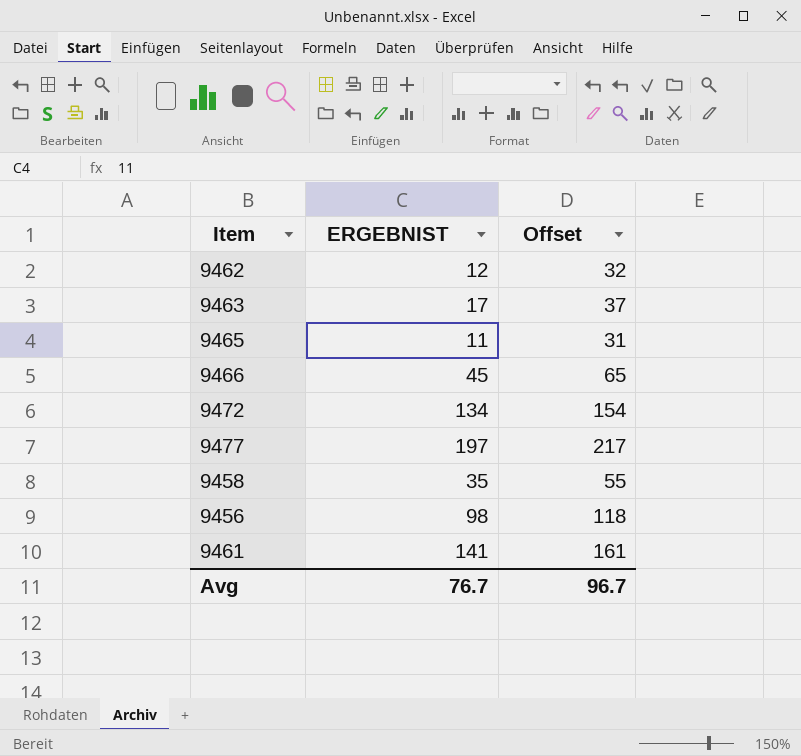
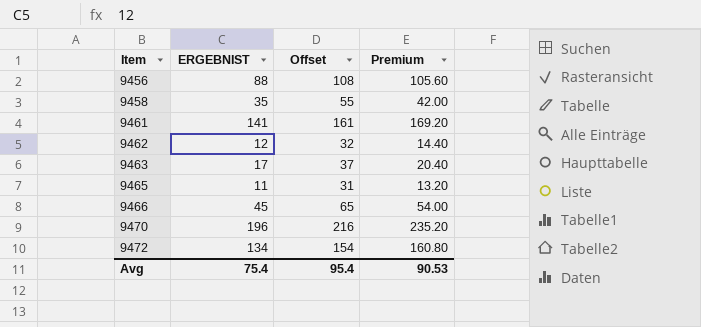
row order: none -> Item ascending
column Premium | formula: none -> [ERGEBNIST] * 1.2
row 9477: 197 | 217 -> none
9456 | ERGEBNIST: 98 -> 88
9456 | Offset: 118 -> 108
row 9470: none -> 196 | 216 | 235.20
Avg | ERGEBNIST: 76.7 -> 75.4
Avg | Offset: 96.7 -> 95.4

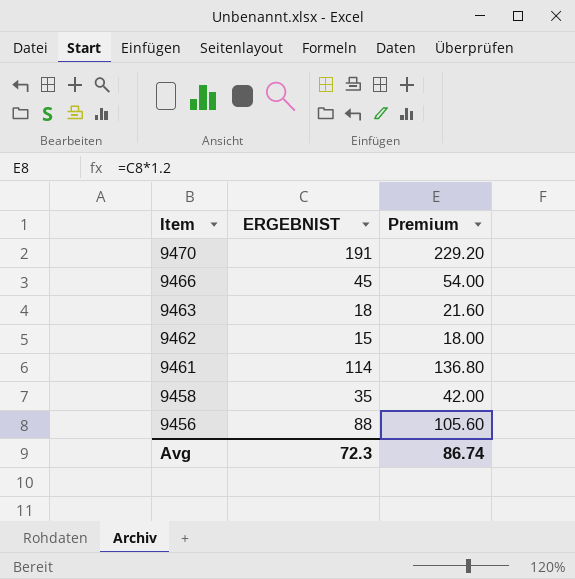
row order: Item ascending -> Item descending
column Offset | formula: [ERGEBNIST] + 20 -> none
row 9465: 11 | 31 | 13.20 -> none
row 9472: 134 | 154 | 160.80 -> none
9470 | ERGEBNIST: 196 -> 191
9470 | Premium: 235.20 -> 229.20
9463 | ERGEBNIST: 17 -> 18
9463 | Premium: 20.40 -> 21.60
9462 | ERGEBNIST: 12 -> 15
9462 | Premium: 14.40 -> 18.00
9461 | ERGEBNIST: 141 -> 114
9461 | Premium: 169.20 -> 136.80
Avg | ERGEBNIST: 75.4 -> 72.3
Avg | Premium: 90.53 -> 86.74

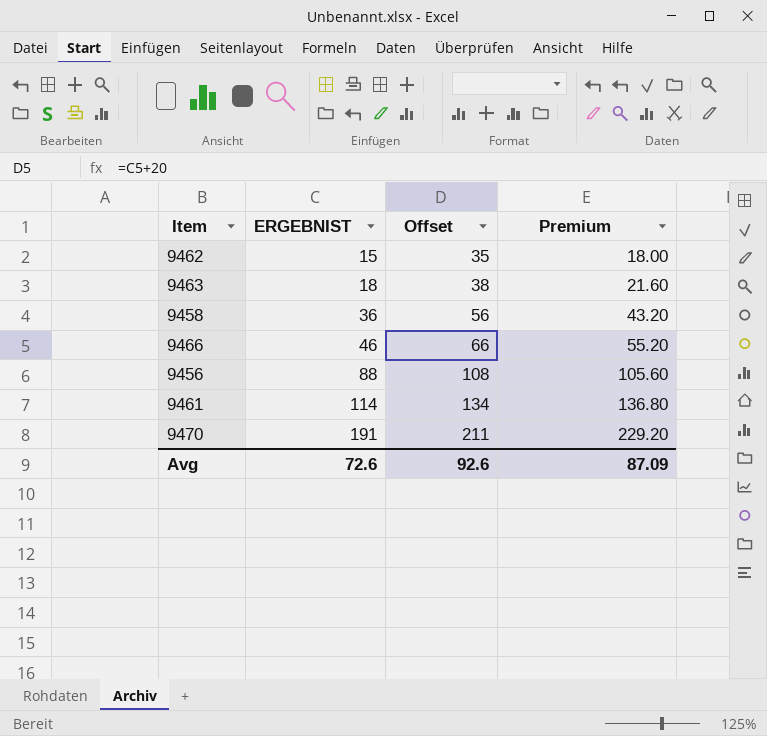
row order: Item descending -> ERGEBNIST ascending
column Offset | formula: none -> [ERGEBNIST] + 20
9458 | ERGEBNIST: 35 -> 36
9458 | Premium: 42.00 -> 43.20
9466 | ERGEBNIST: 45 -> 46
9466 | Premium: 54.00 -> 55.20
Avg | ERGEBNIST: 72.3 -> 72.6
Avg | Premium: 86.74 -> 87.09

